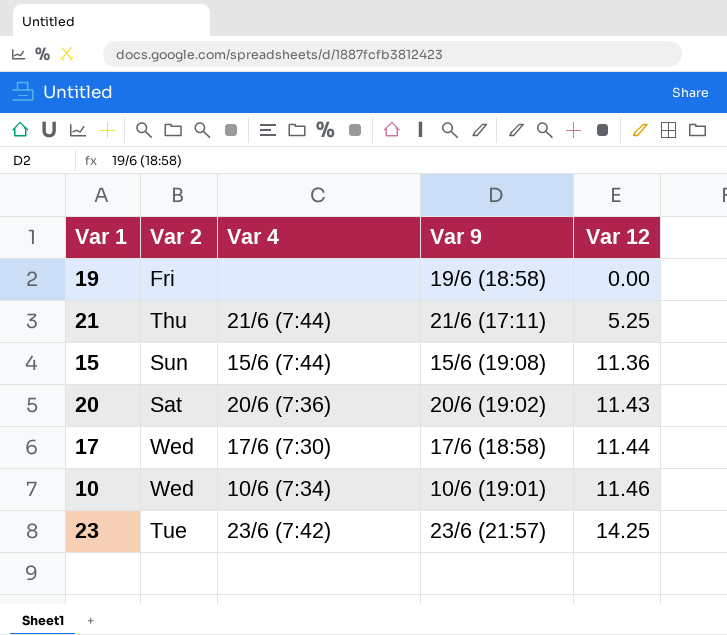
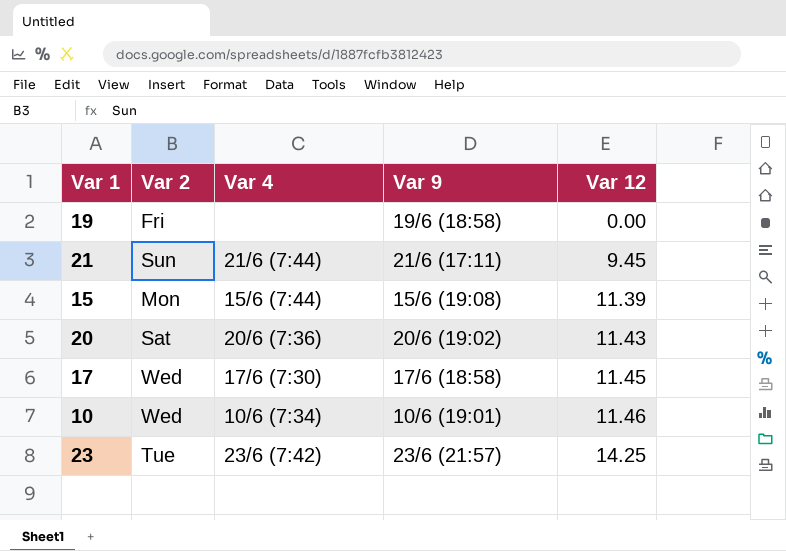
21 | Var 2: Thu -> Sun
21 | Var 12: 5.25 -> 9.45
15 | Var 2: Sun -> Mon
15 | Var 12: 11.36 -> 11.39
17 | Var 12: 11.44 -> 11.45

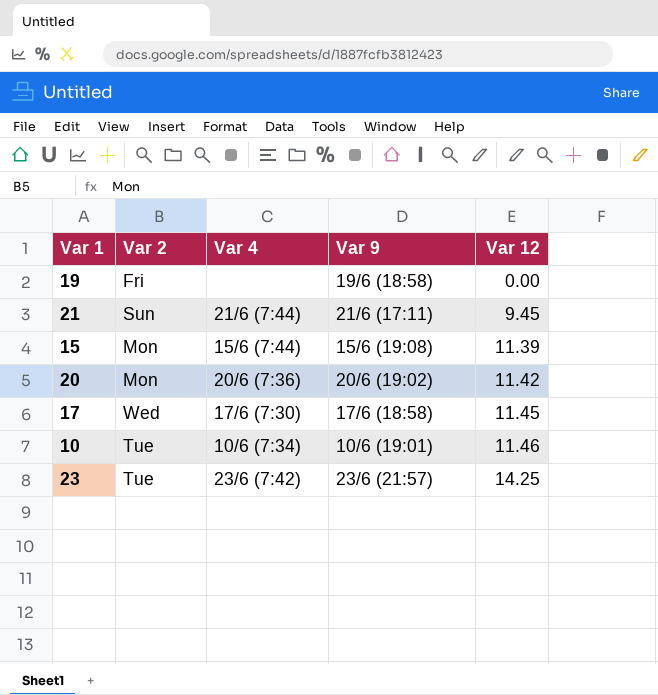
20 | Var 2: Sat -> Mon
20 | Var 12: 11.43 -> 11.42
10 | Var 2: Wed -> Tue

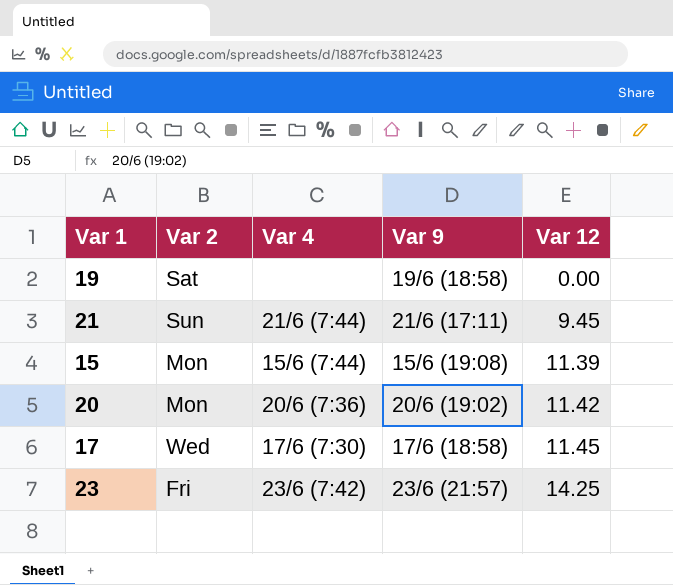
row 10: Tue | 10/6 (7:34) | 10/6 (19:01) | 11.46 -> none
19 | Var 2: Fri -> Sat
23 | Var 2: Tue -> Fri

